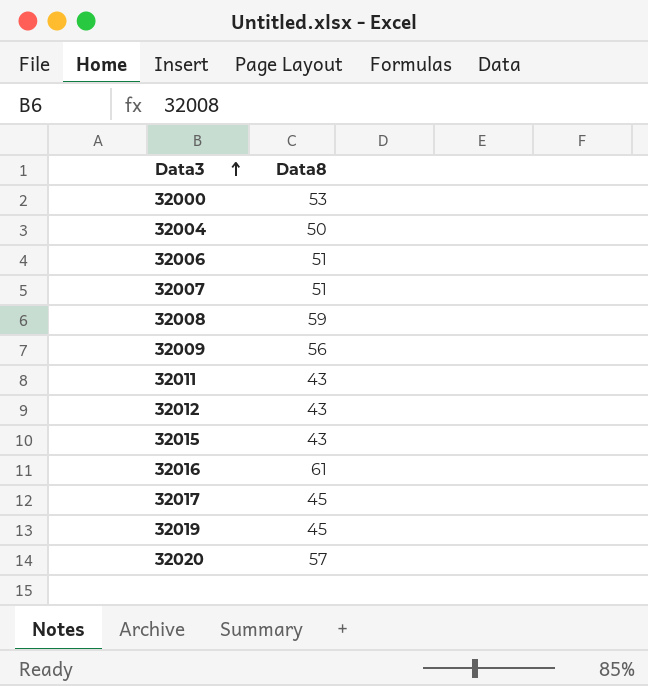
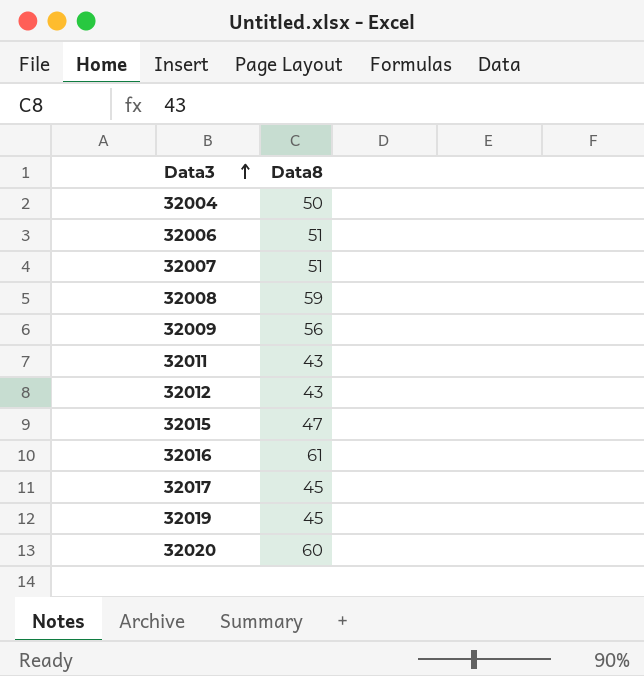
row 32000: 53 -> none
32015 | Data8: 43 -> 47
32020 | Data8: 57 -> 60

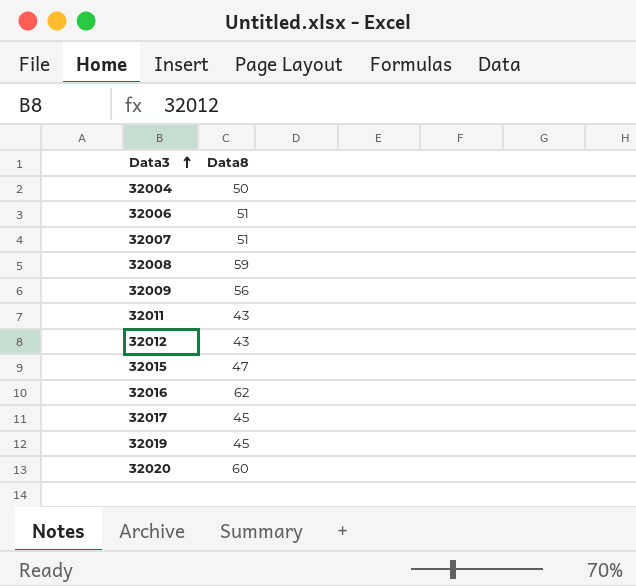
32016 | Data8: 61 -> 62

